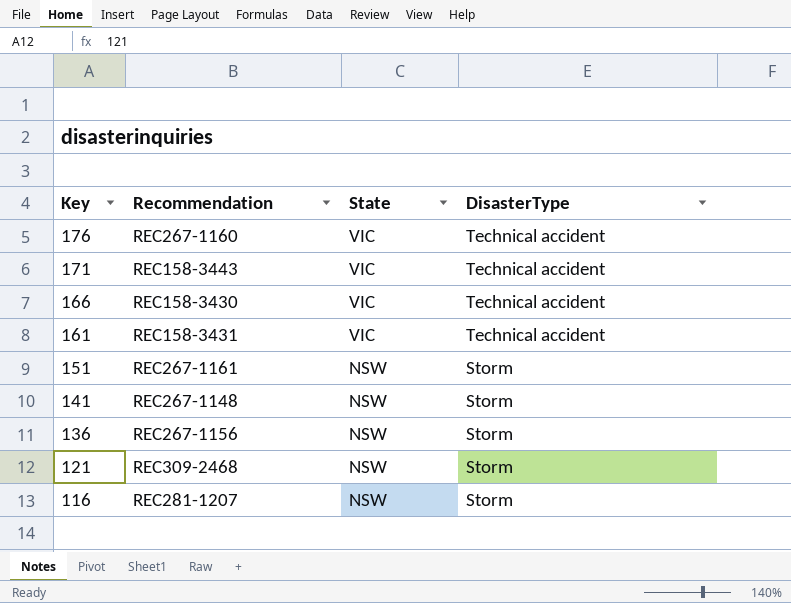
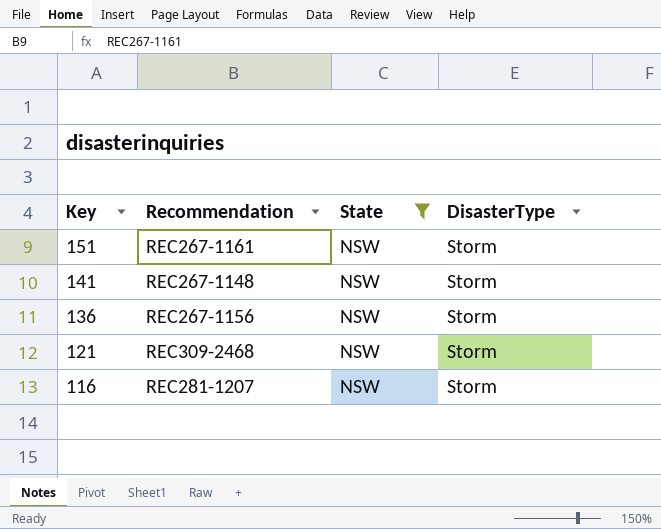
filter: none -> State = NSW

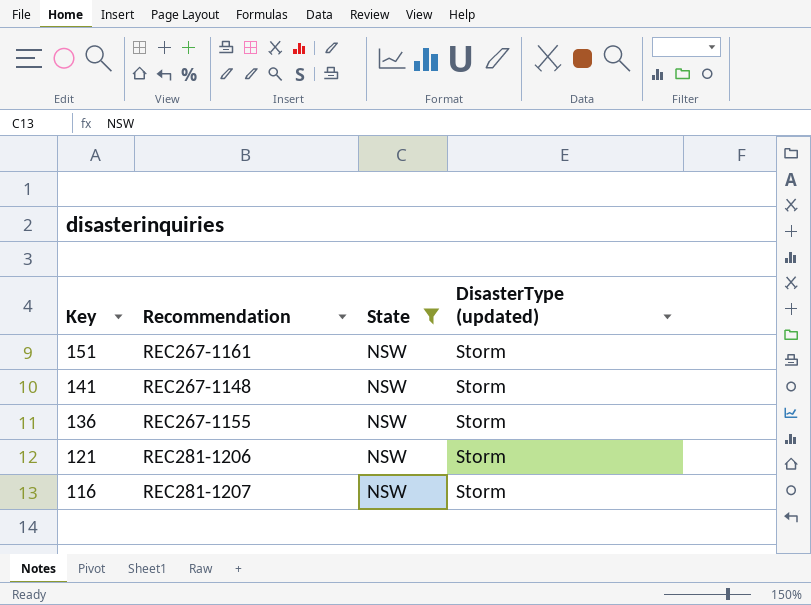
column name: DisasterType -> DisasterType (updated)
136 | Recommendation: REC267-1156 -> REC267-1155
121 | Recommendation: REC309-2468 -> REC281-1206

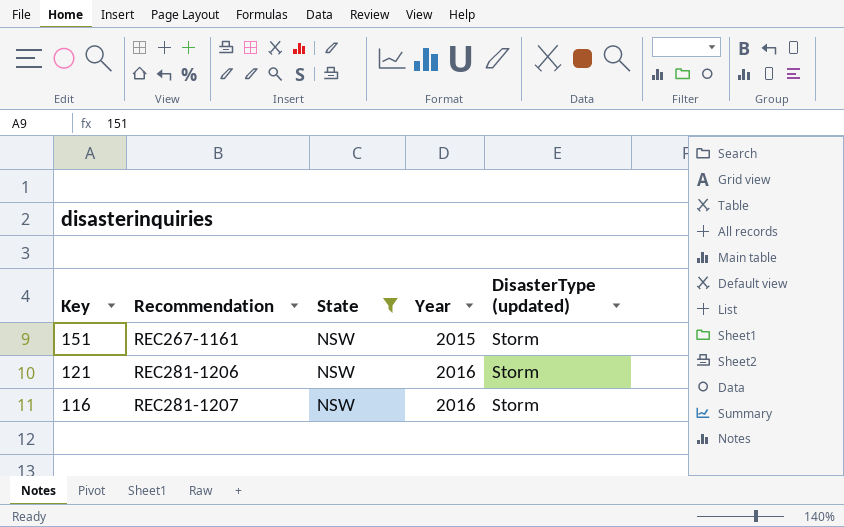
column Year | position: none -> 4
row 141: REC267-1148 | NSW | Storm -> none
row 136: REC267-1155 | NSW | Storm -> none

